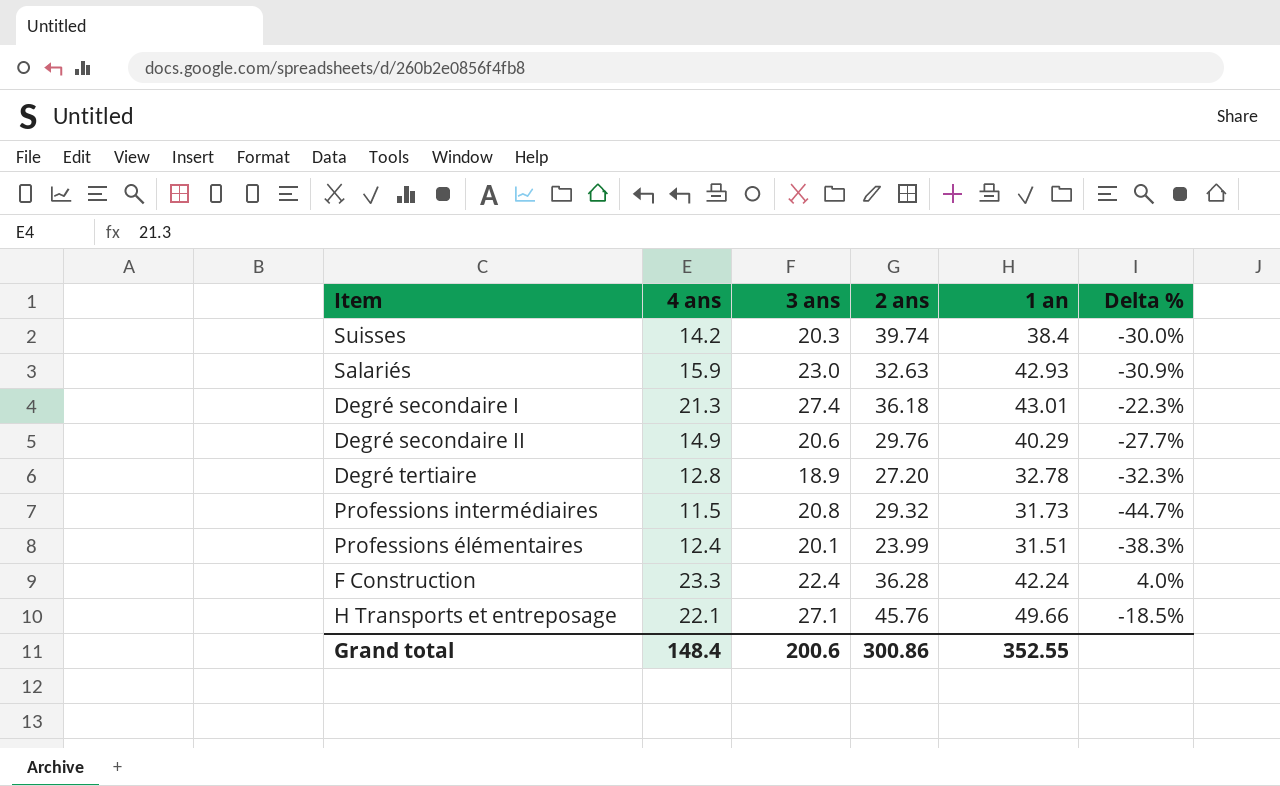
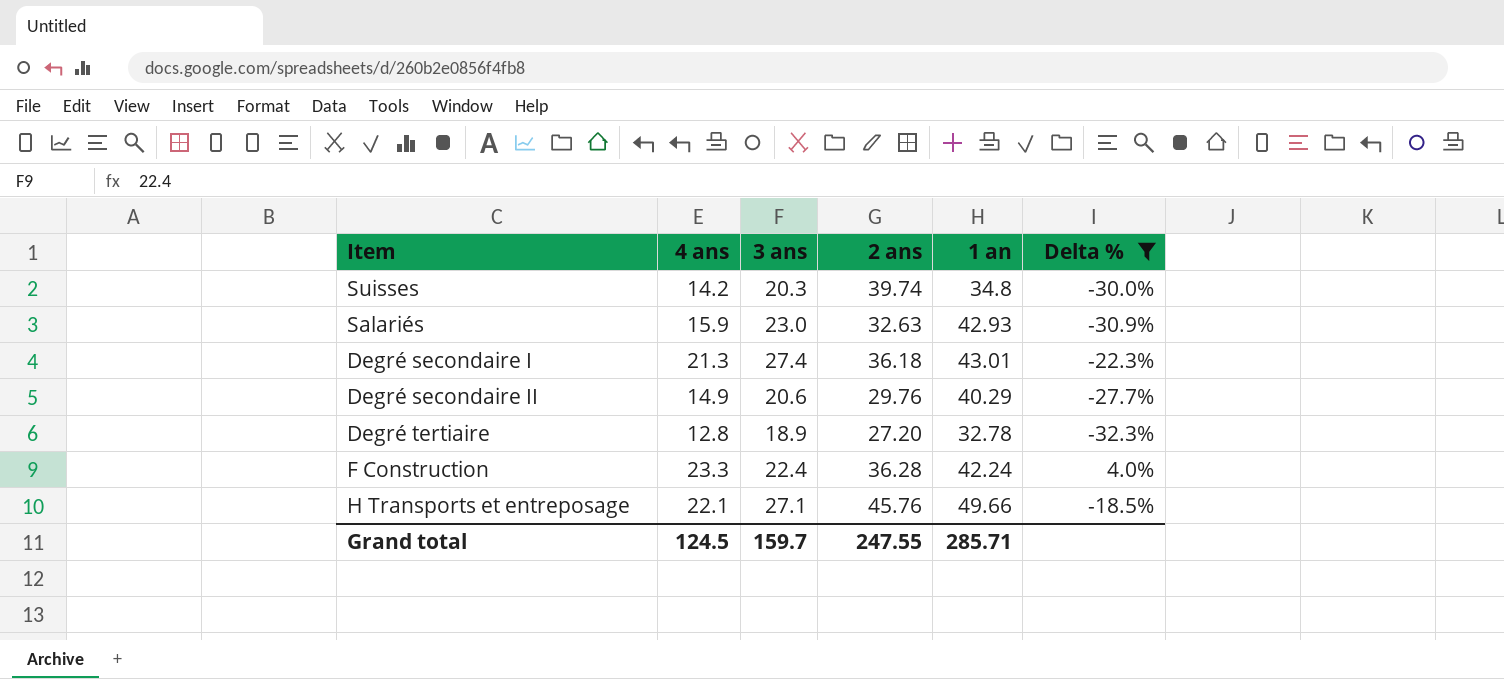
filter: none -> Delta % >= -32.3%
Suisses | 1 an: 38.4 -> 34.8
Grand total | 4 ans: 148.4 -> 124.5
Grand total | 3 ans: 200.6 -> 159.7
Grand total | 2 ans: 300.86 -> 247.55
Grand total | 1 an: 352.55 -> 285.71

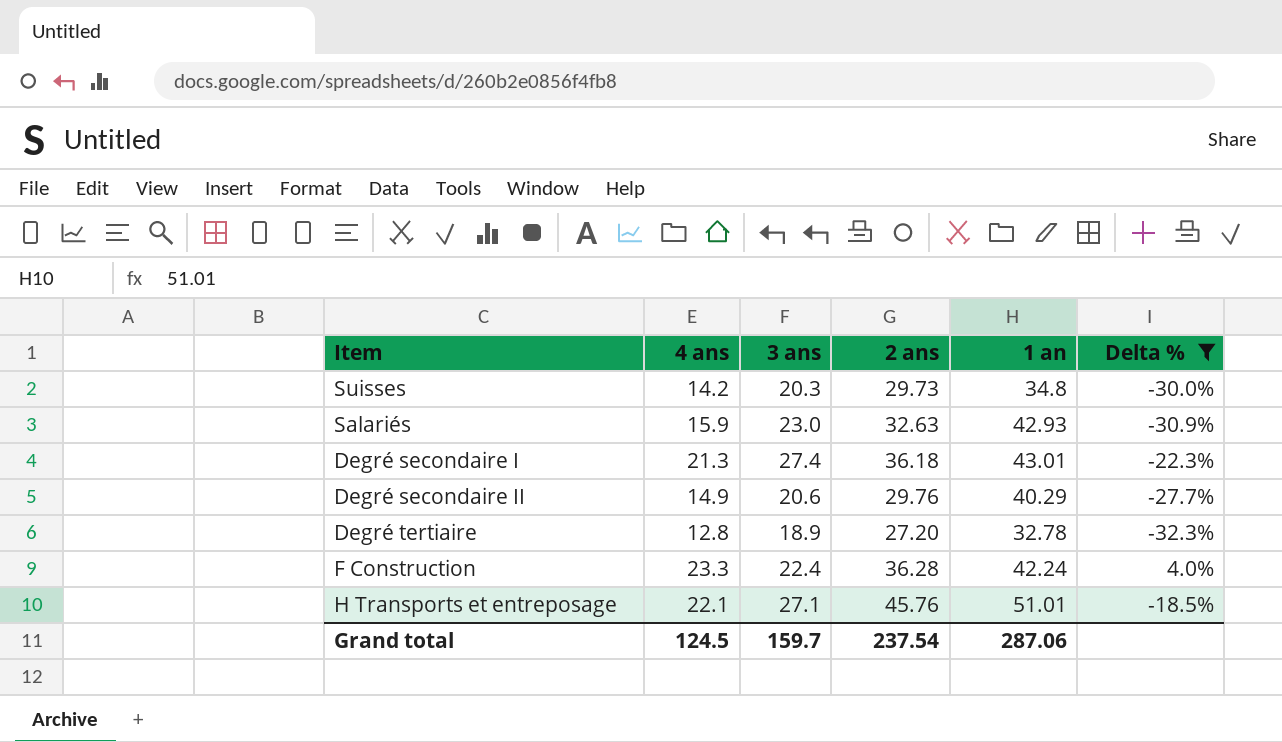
Suisses | 2 ans: 39.74 -> 29.73
H Transports et entreposage | 1 an: 49.66 -> 51.01
Grand total | 2 ans: 247.55 -> 237.54
Grand total | 1 an: 285.71 -> 287.06

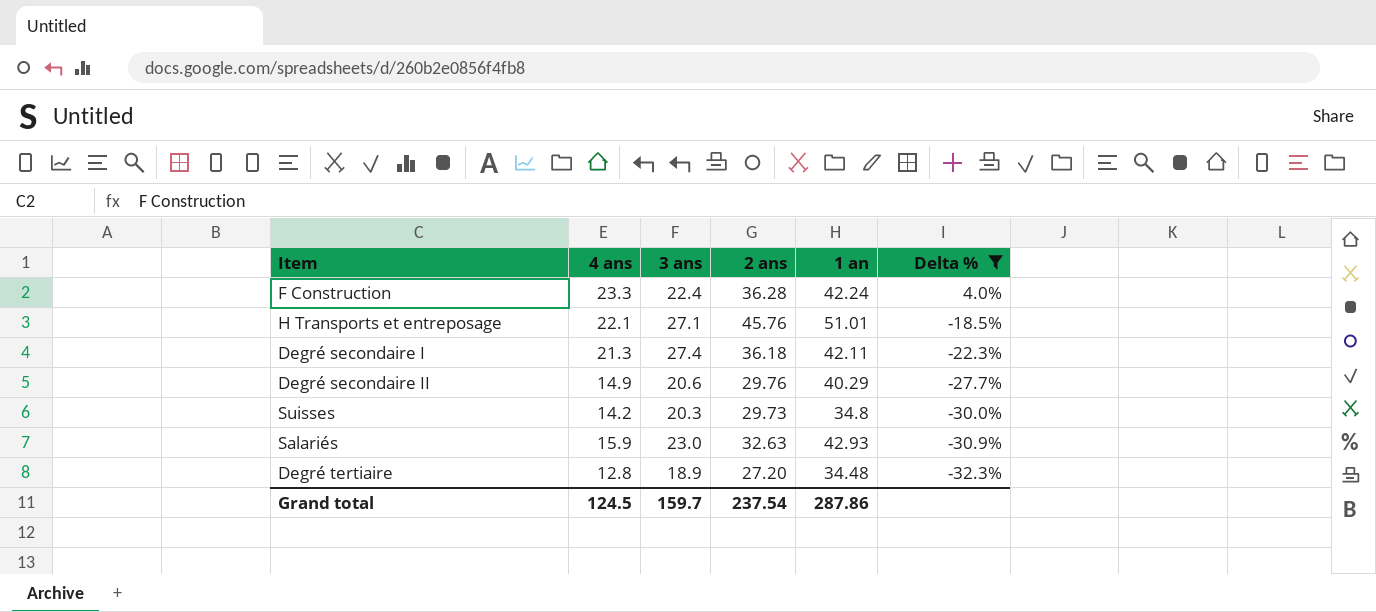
row order: none -> Delta % descending
Degré secondaire I | 1 an: 43.01 -> 42.11
Degré tertiaire | 1 an: 32.78 -> 34.48
Grand total | 1 an: 287.06 -> 287.86

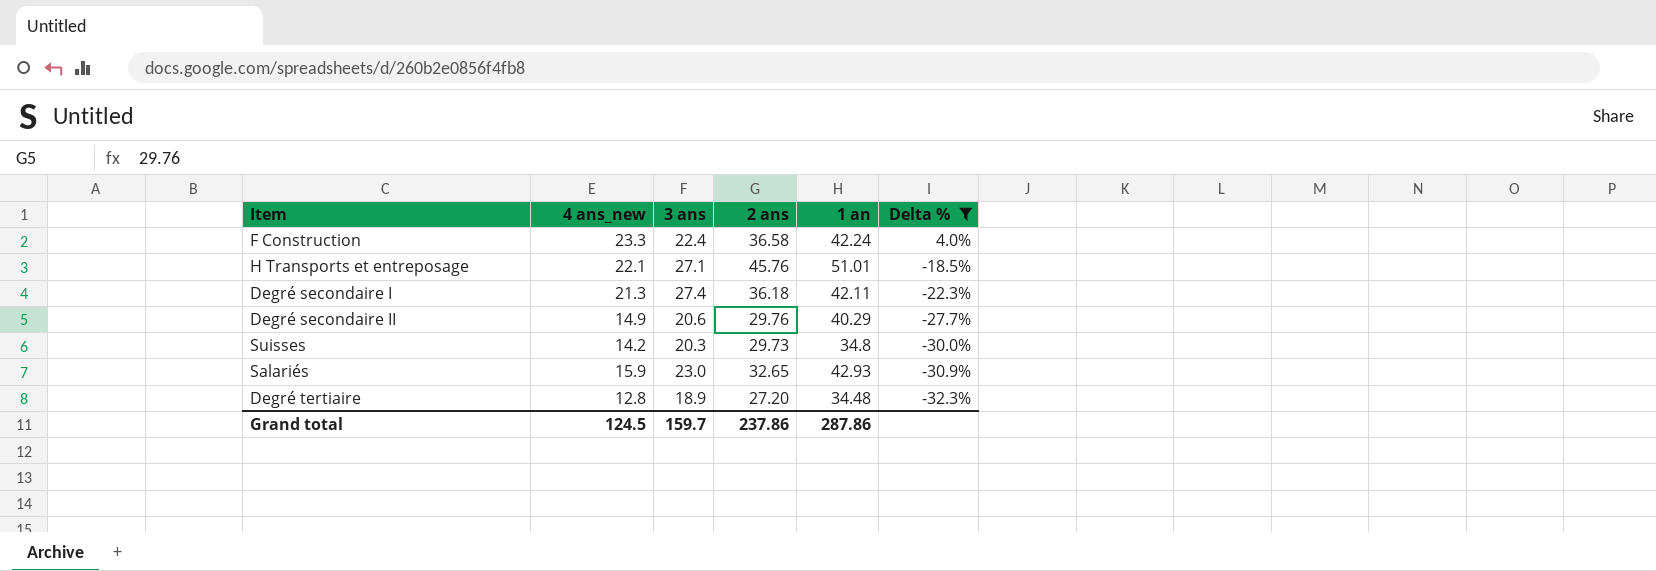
column name: 4 ans -> 4 ans_new
F Construction | 2 ans: 36.28 -> 36.58
Salariés | 2 ans: 32.63 -> 32.65
Grand total | 2 ans: 237.54 -> 237.86

